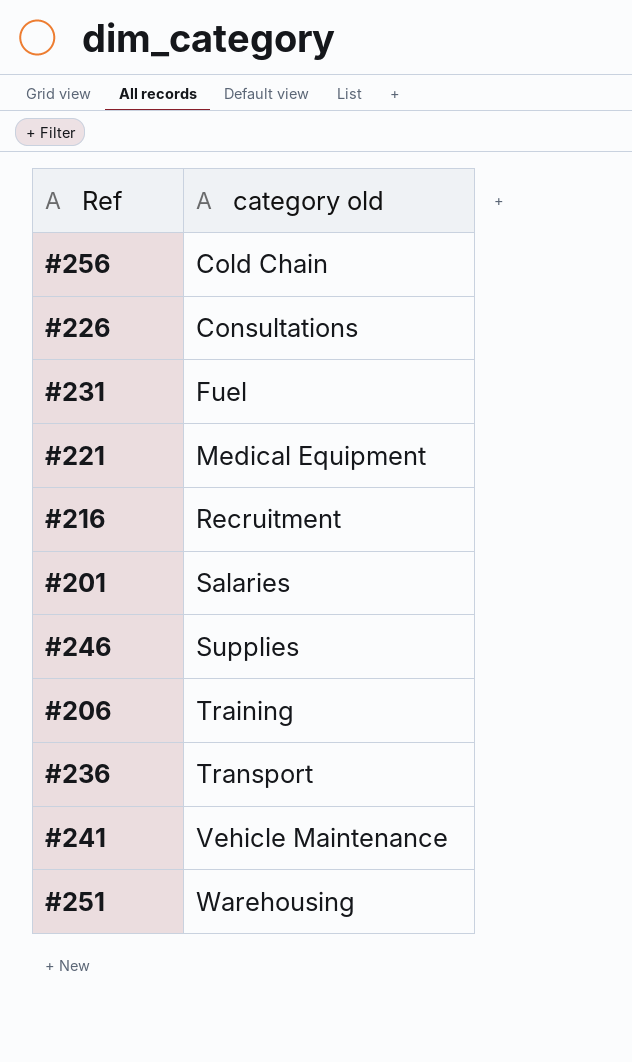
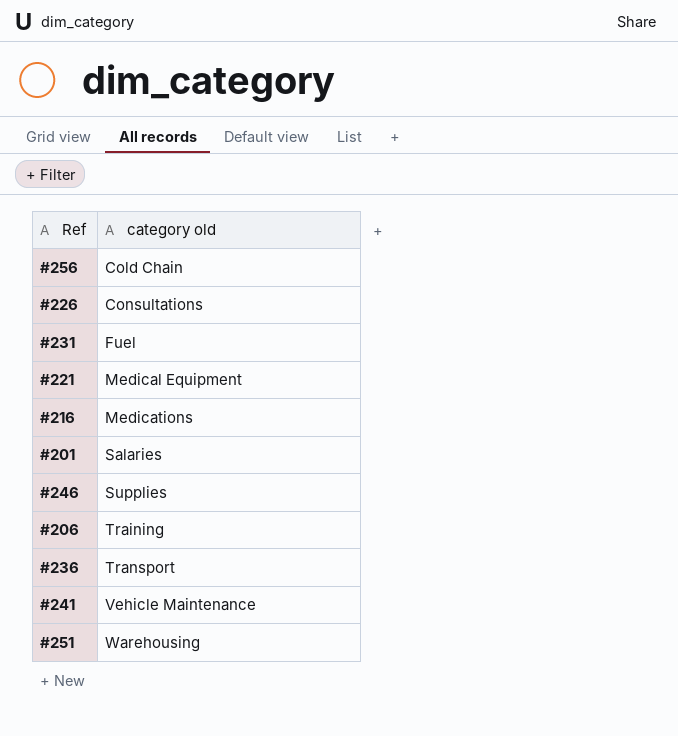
#216 | category old: Recruitment -> Medications

